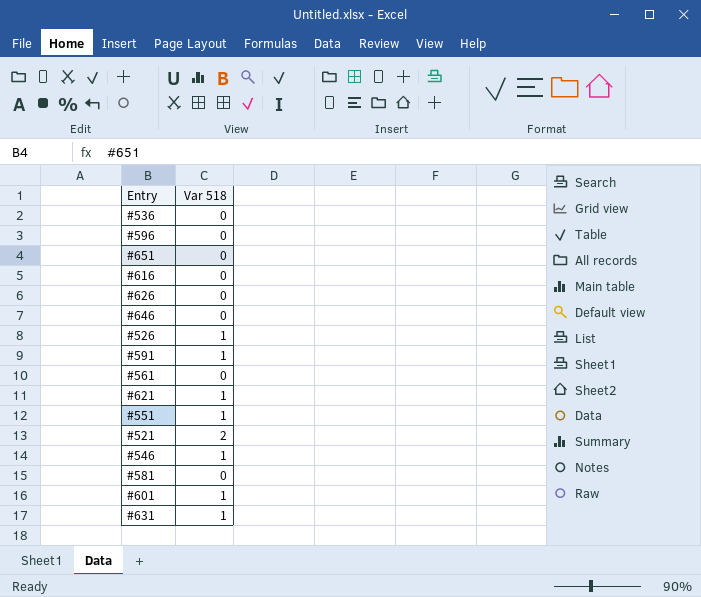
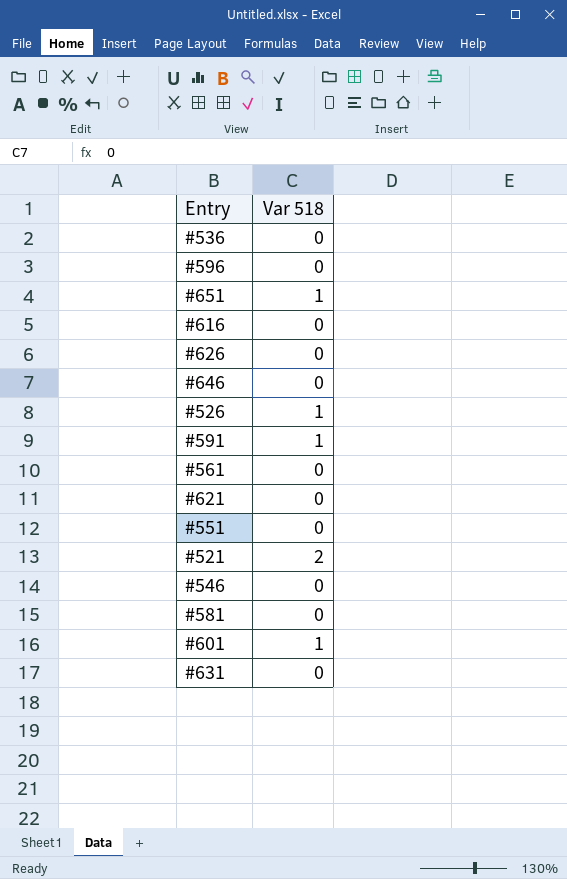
#651 | Var 518: 0 -> 1
#621 | Var 518: 1 -> 0
#551 | Var 518: 1 -> 0
#546 | Var 518: 1 -> 0
#631 | Var 518: 1 -> 0

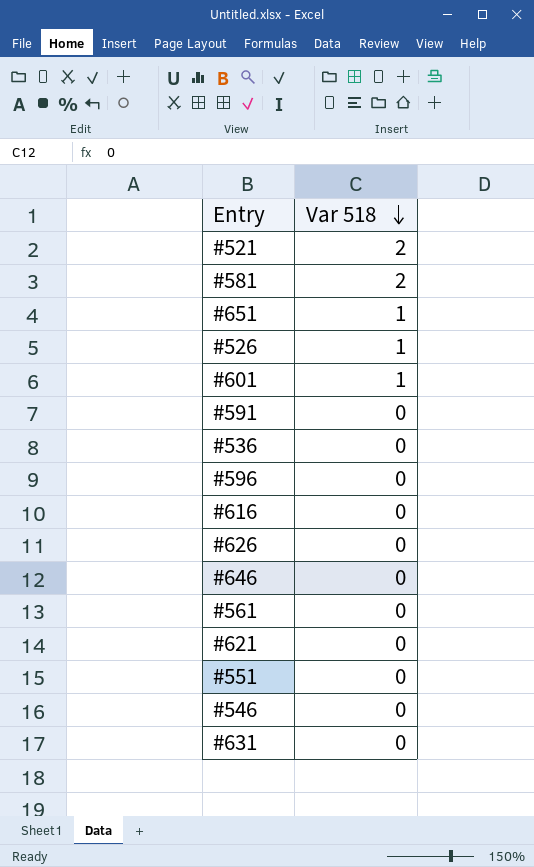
row order: none -> Var 518 descending
#581 | Var 518: 0 -> 2
#591 | Var 518: 1 -> 0

